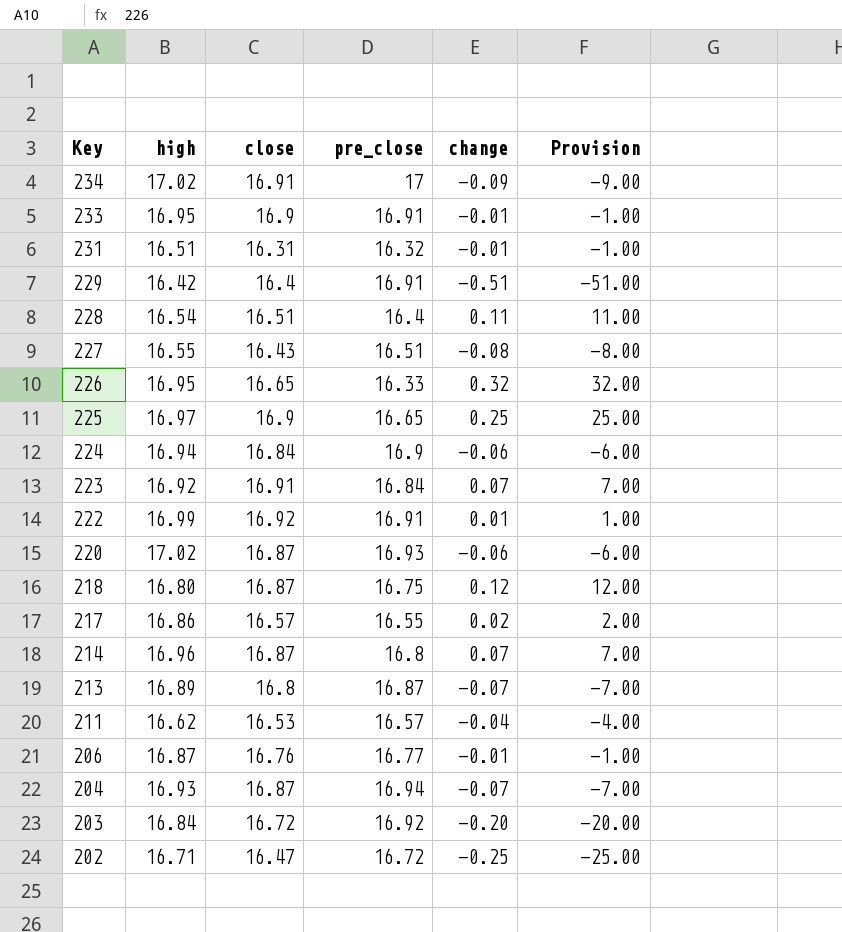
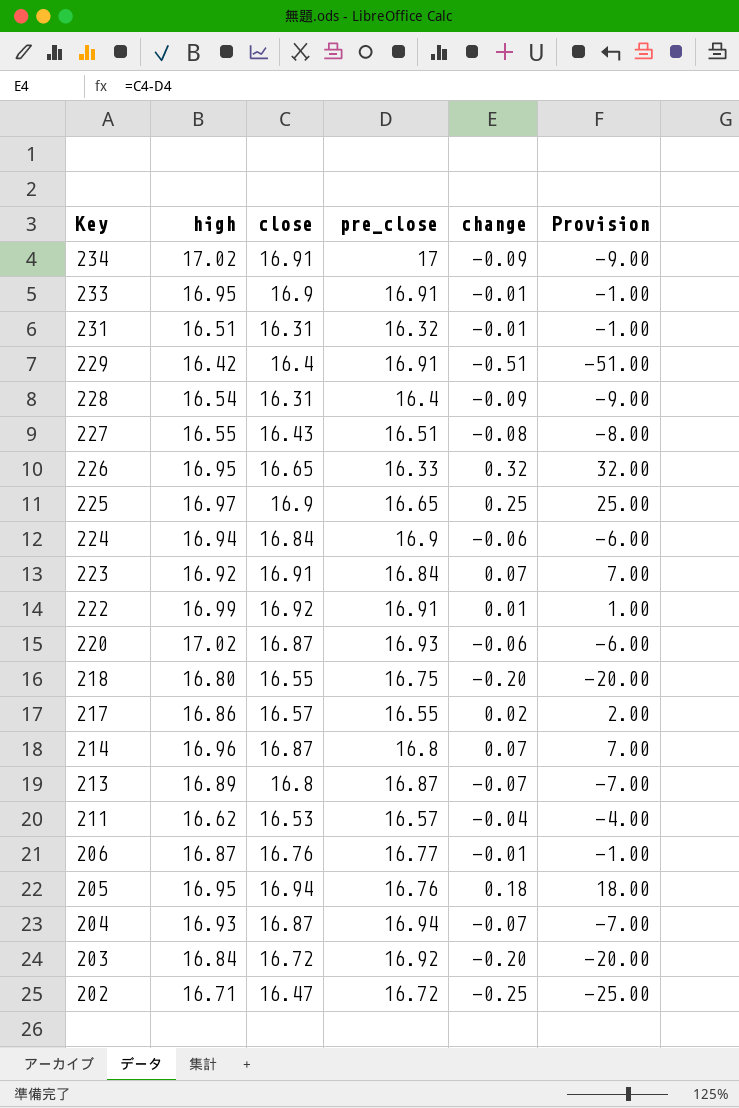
228 | close: 16.51 -> 16.31
228 | change: 0.11 -> -0.09
228 | Provision: 11.00 -> -9.00
218 | close: 16.87 -> 16.55
218 | change: 0.12 -> -0.20
218 | Provision: 12.00 -> -20.00
row 205: none -> 16.95 | 16.94 | 16.76 | 0.18 | 18.00

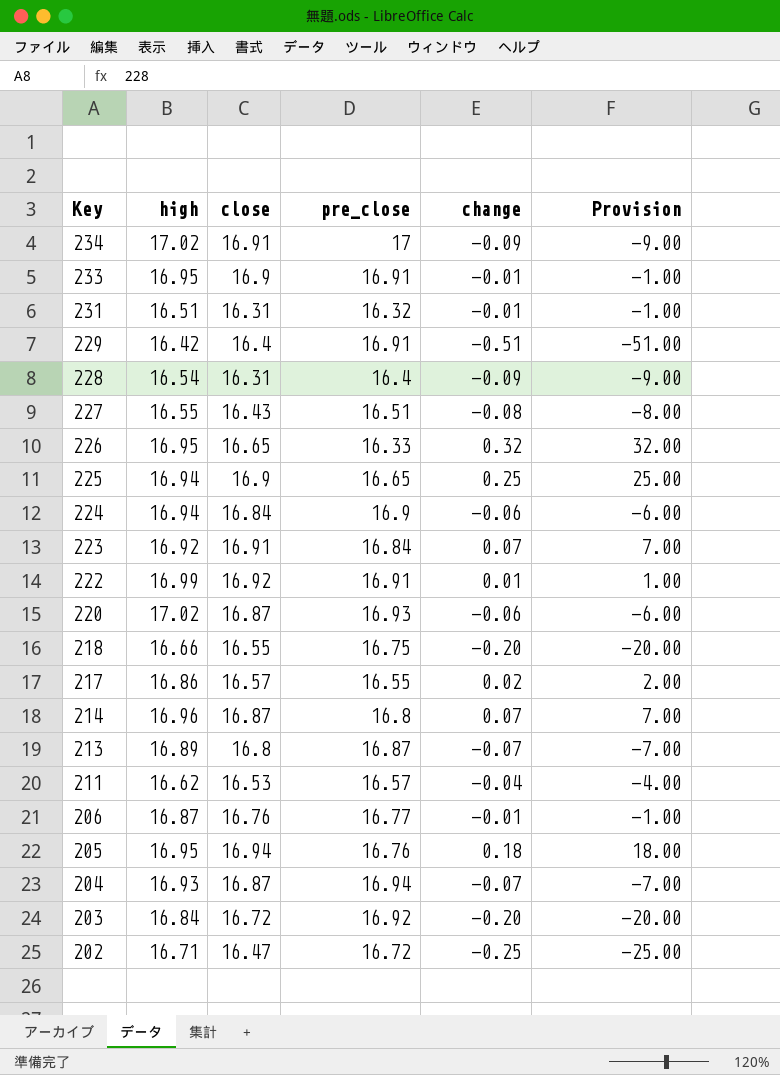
225 | high: 16.97 -> 16.94
218 | high: 16.80 -> 16.66

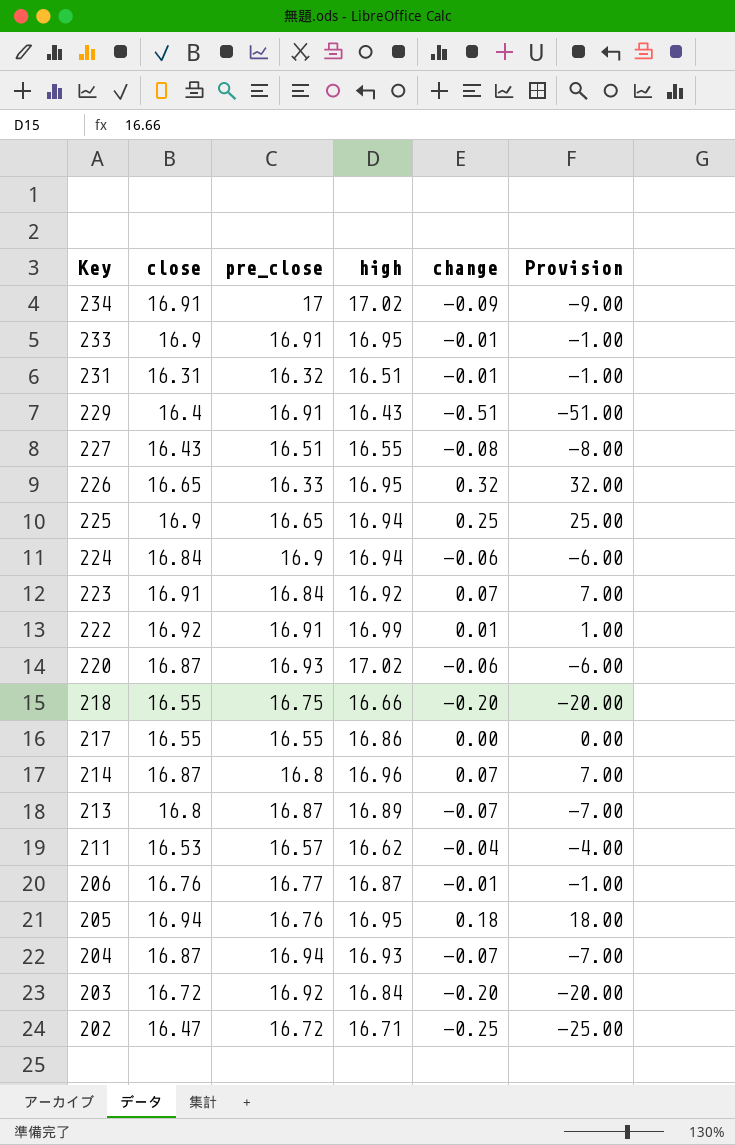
column high | position: 2 -> 4
row 228: 16.54 | 16.31 | 16.4 | -0.09 | -9.00 -> none
229 | high: 16.42 -> 16.43
217 | close: 16.57 -> 16.55
217 | change: 0.02 -> 0.00
217 | Provision: 2.00 -> 0.00

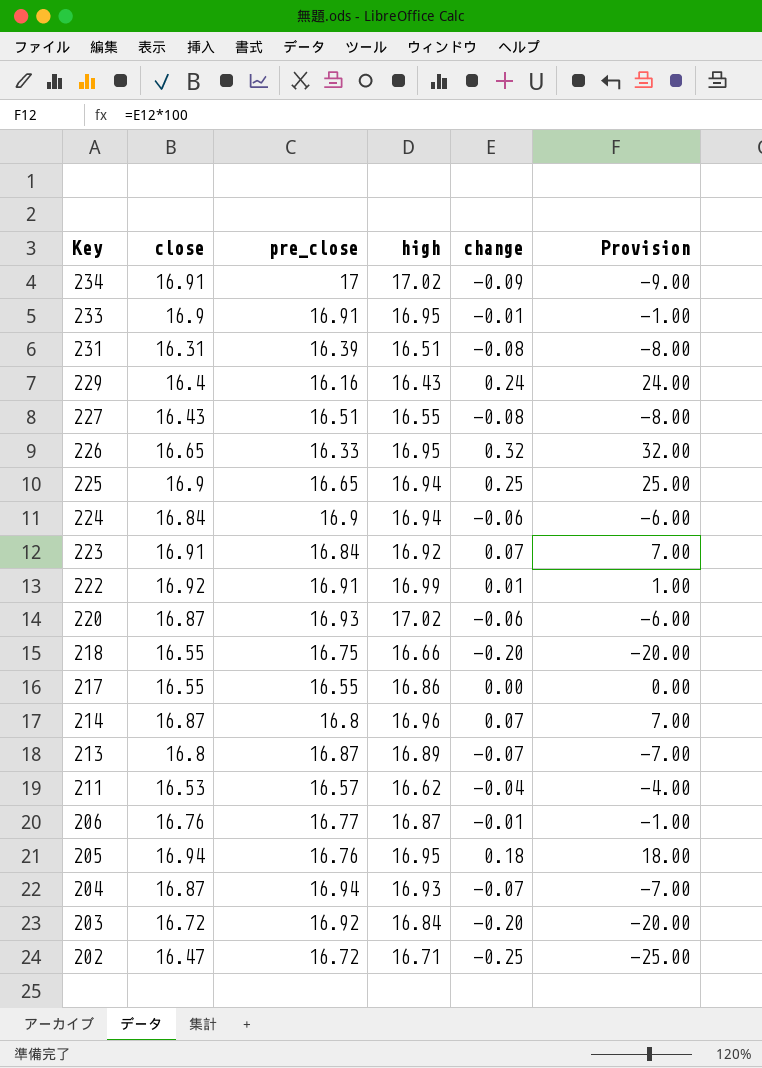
231 | pre_close: 16.32 -> 16.39
231 | change: -0.01 -> -0.08
231 | Provision: -1.00 -> -8.00
229 | pre_close: 16.91 -> 16.16
229 | change: -0.51 -> 0.24
229 | Provision: -51.00 -> 24.00

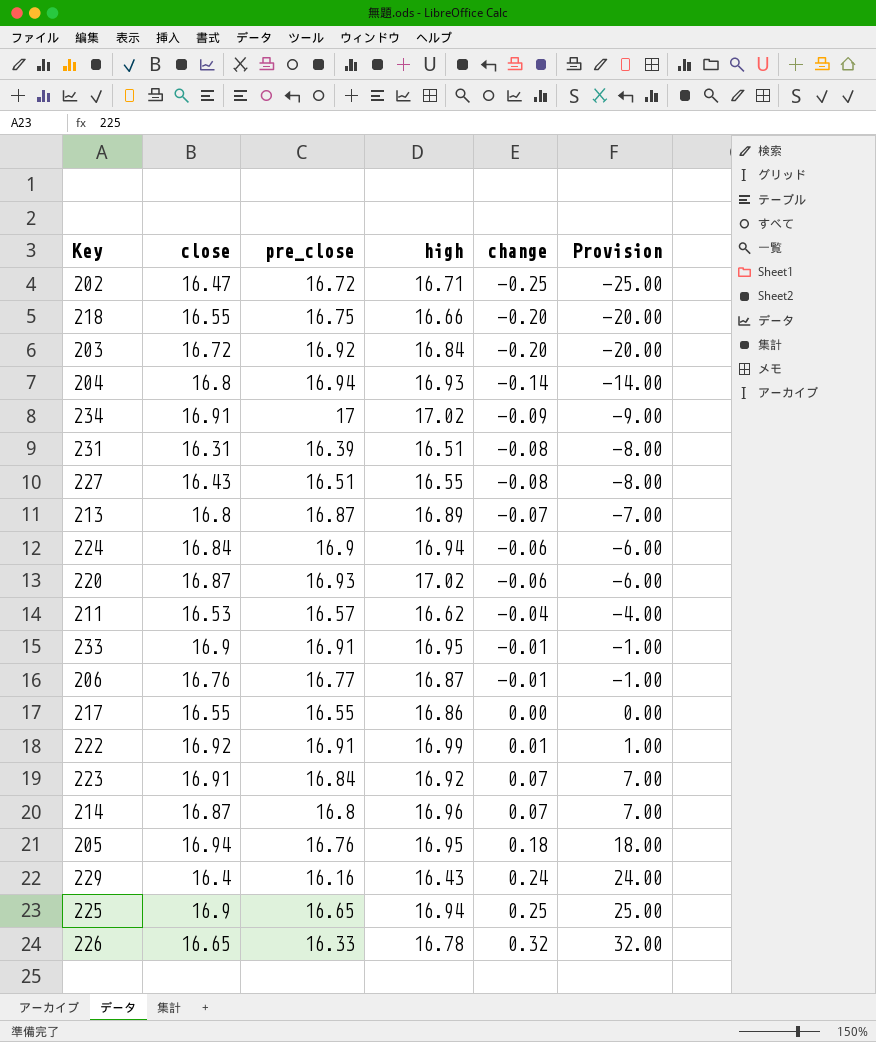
row order: Key descending -> change ascending
204 | close: 16.87 -> 16.8
204 | change: -0.07 -> -0.14
204 | Provision: -7.00 -> -14.00
226 | high: 16.95 -> 16.78

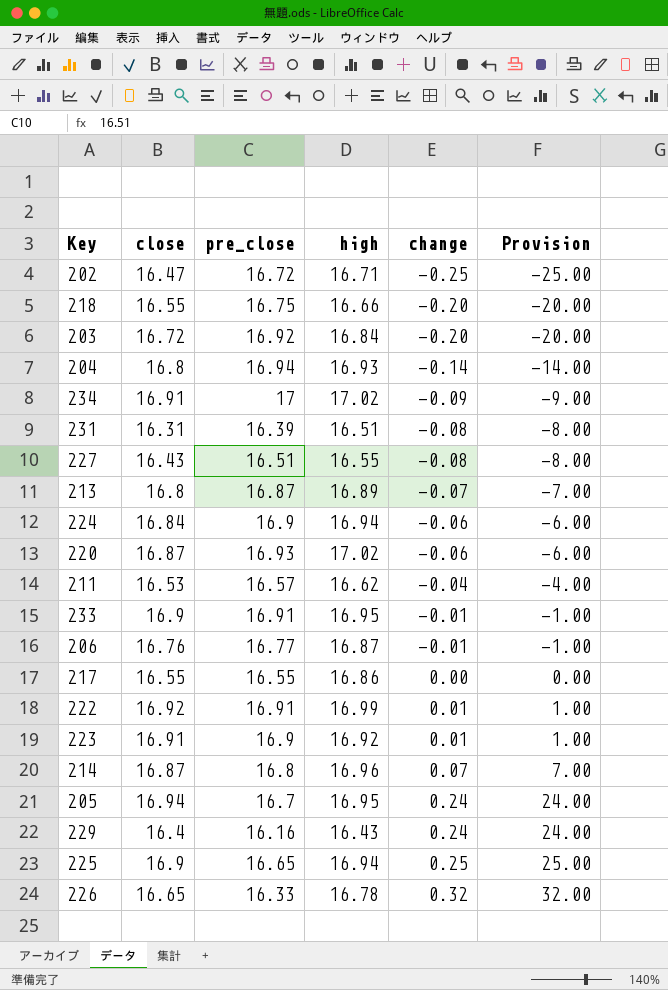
223 | pre_close: 16.84 -> 16.9
223 | change: 0.07 -> 0.01
223 | Provision: 7.00 -> 1.00
205 | pre_close: 16.76 -> 16.7
205 | change: 0.18 -> 0.24
205 | Provision: 18.00 -> 24.00

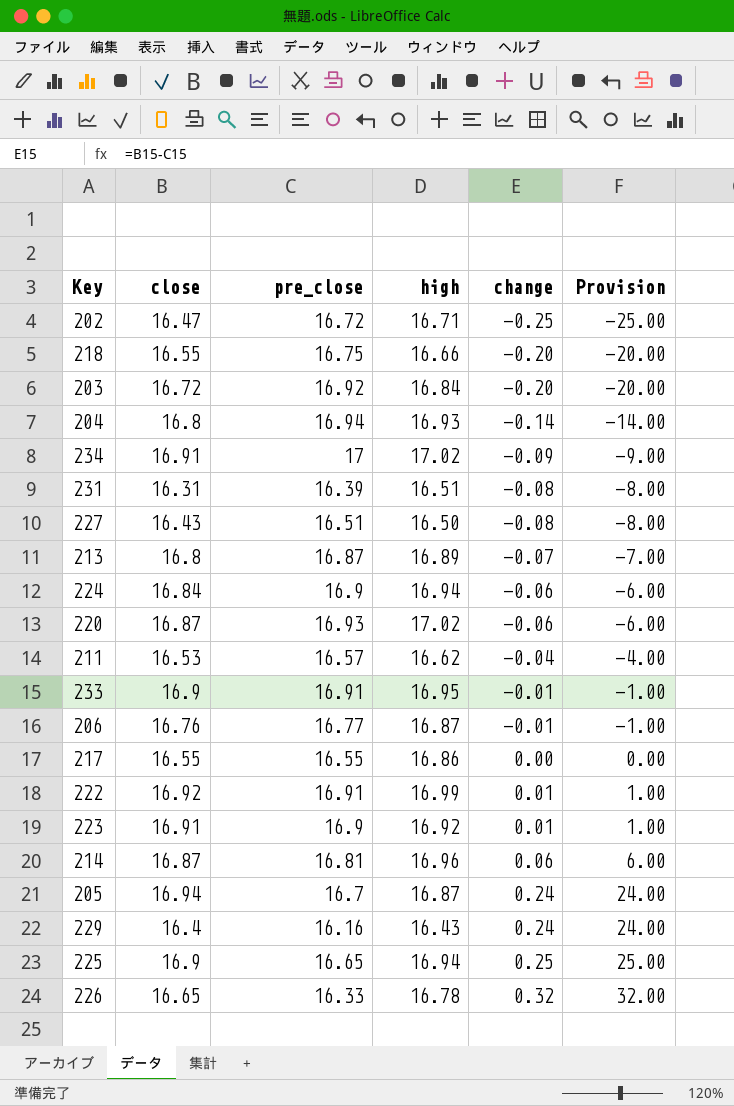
227 | high: 16.55 -> 16.50
214 | pre_close: 16.8 -> 16.81
214 | change: 0.07 -> 0.06
214 | Provision: 7.00 -> 6.00
205 | high: 16.95 -> 16.87

